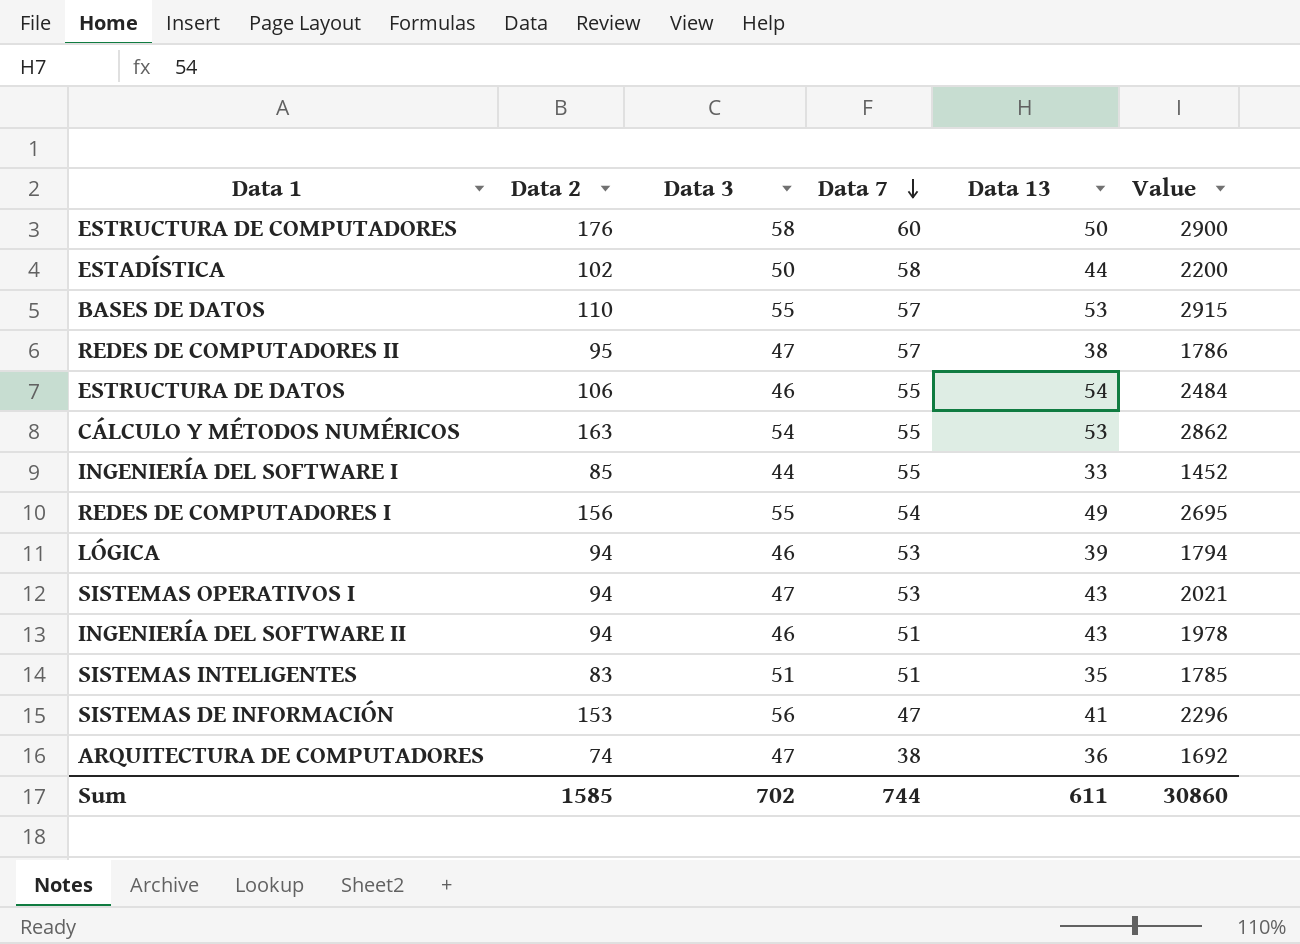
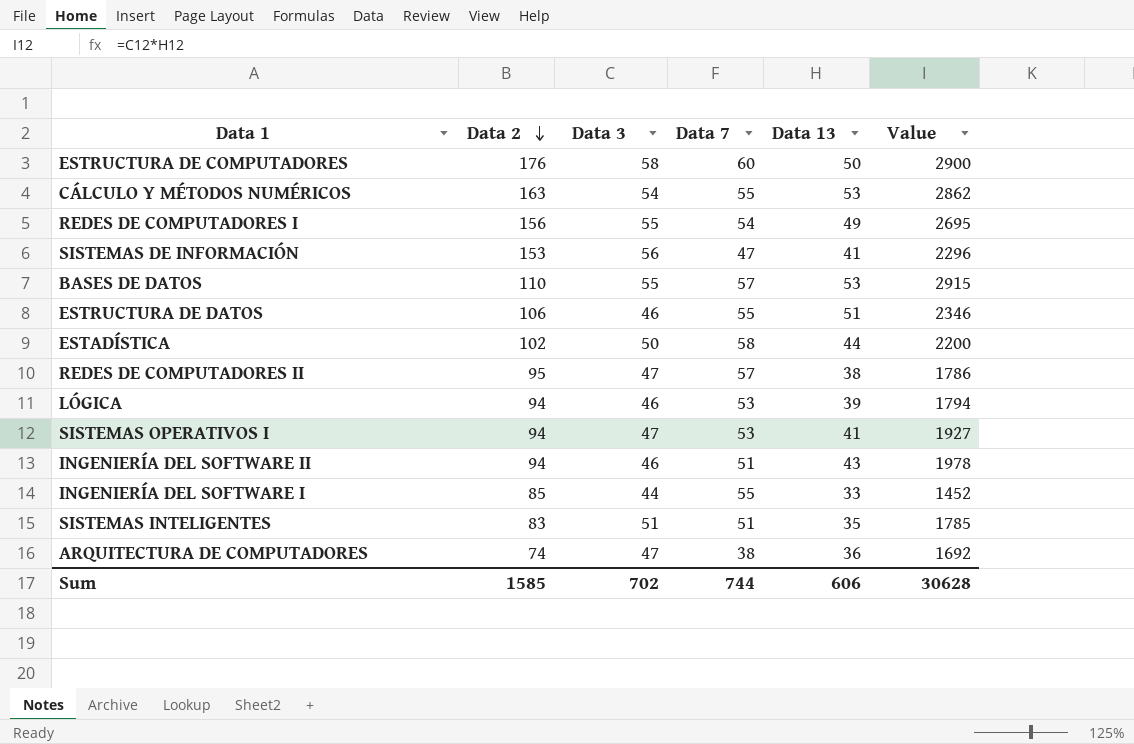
row order: Data 7 descending -> Data 2 descending
ESTRUCTURA DE DATOS | Data 13: 54 -> 51
ESTRUCTURA DE DATOS | Value: 2484 -> 2346
SISTEMAS OPERATIVOS I | Data 13: 43 -> 41
SISTEMAS OPERATIVOS I | Value: 2021 -> 1927
Sum | Data 13: 611 -> 606
Sum | Value: 30860 -> 30628

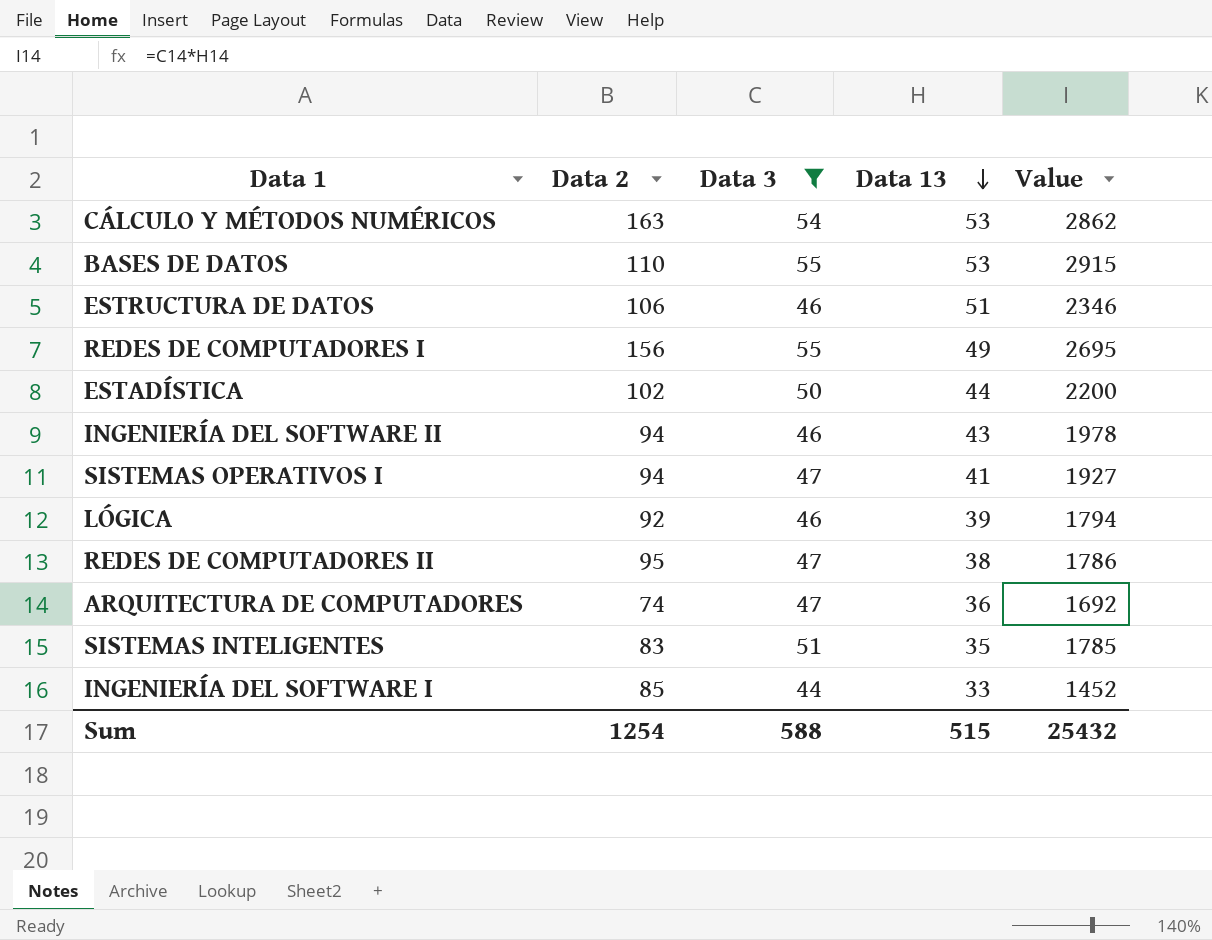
filter: none -> Data 3 <= 55
row order: Data 2 descending -> Data 13 descending
column Data 7 | position: 4 -> none
LÓGICA | Data 2: 94 -> 92
Sum | Data 2: 1585 -> 1254
Sum | Data 3: 702 -> 588
Sum | Data 13: 606 -> 515
Sum | Value: 30628 -> 25432

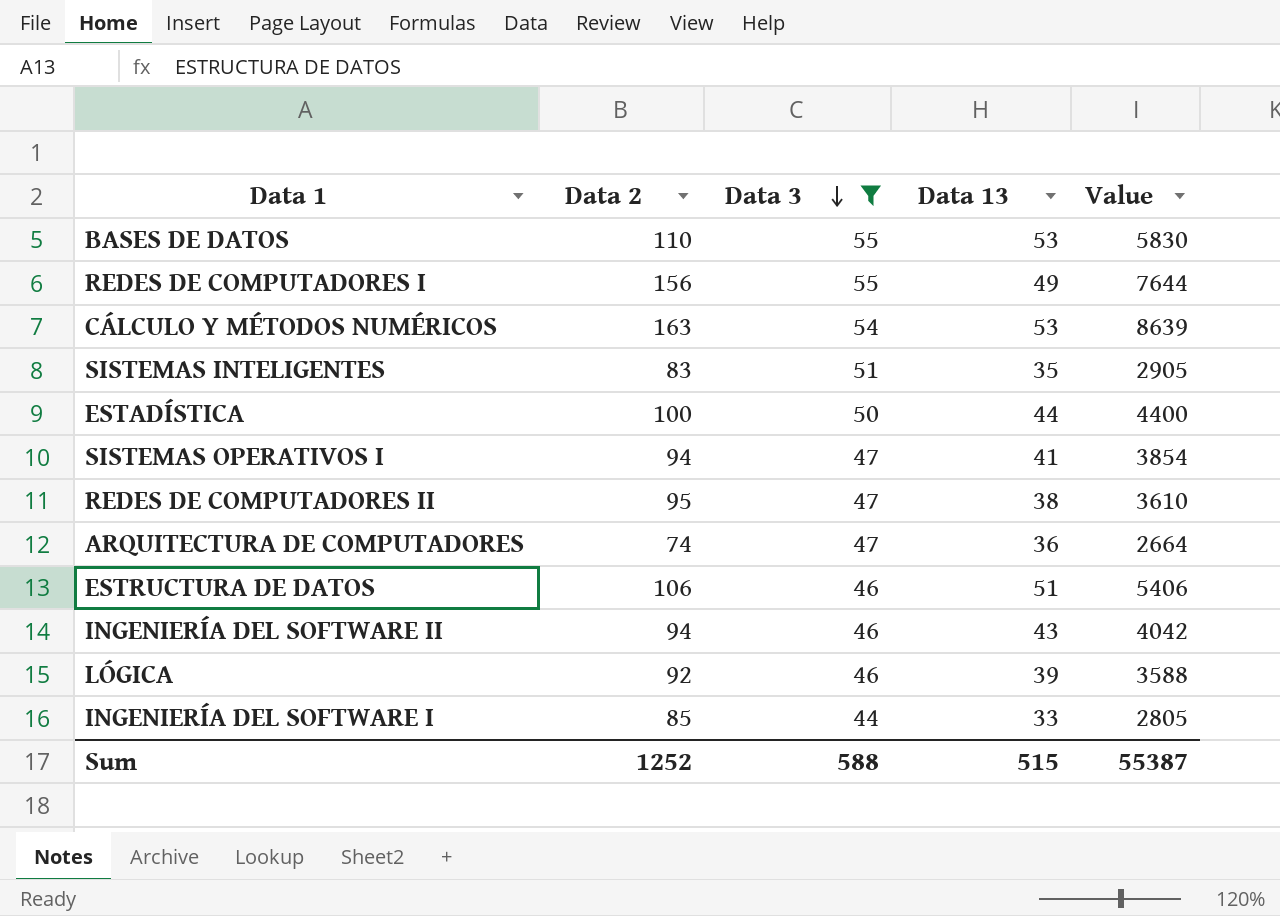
row order: Data 13 descending -> Data 3 descending
column Value | formula: [Data 3] * [Data 13] -> [Data 2] * [Data 13]
ESTADÍSTICA | Data 2: 102 -> 100
Sum | Data 2: 1254 -> 1252
Sum | Value: 25432 -> 55387

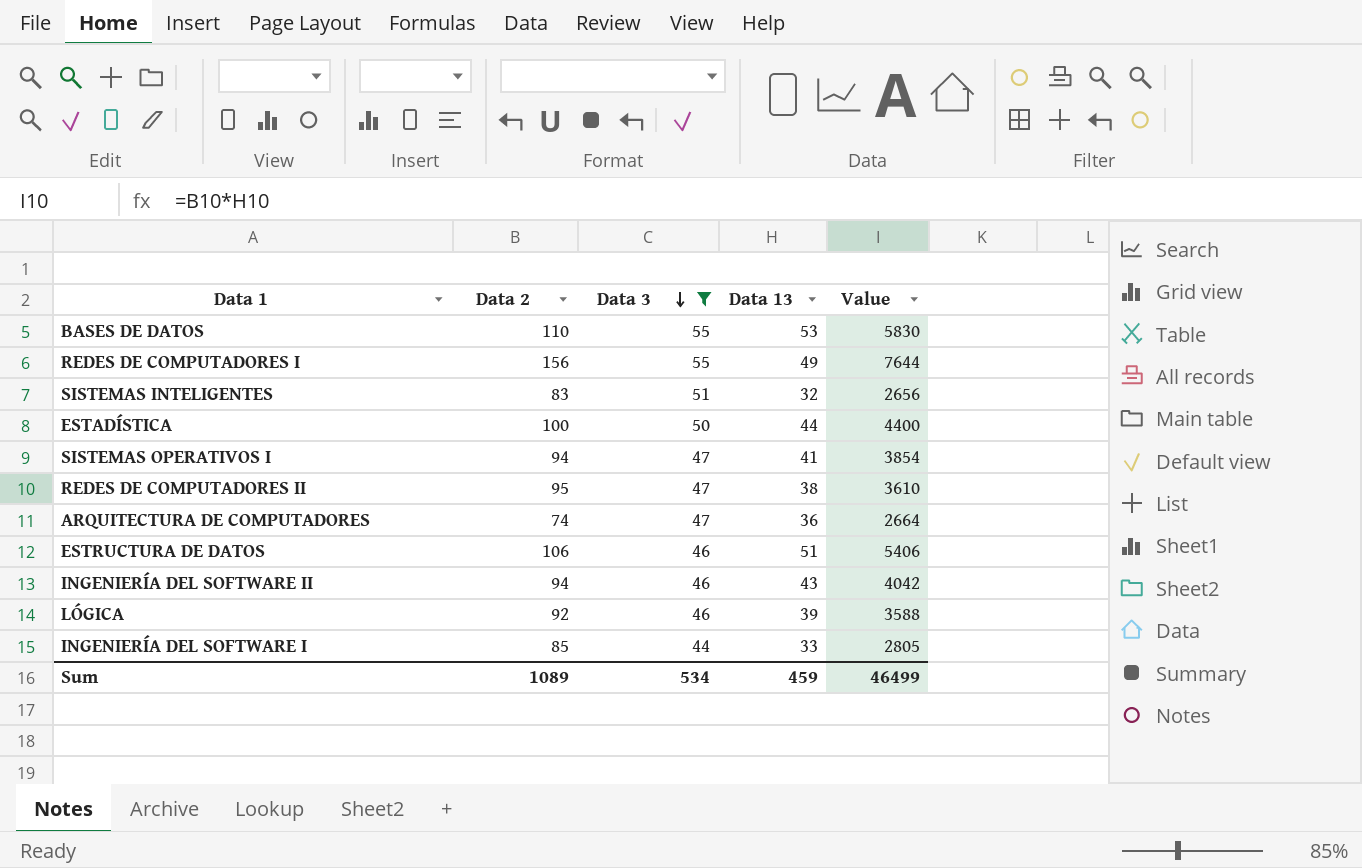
row CÁLCULO Y MÉTODOS NUMÉRICOS: 163 | 54 | 53 | 8639 -> none
SISTEMAS INTELIGENTES | Data 13: 35 -> 32
SISTEMAS INTELIGENTES | Value: 2905 -> 2656
Sum | Data 2: 1252 -> 1089
Sum | Data 3: 588 -> 534
Sum | Data 13: 515 -> 459
Sum | Value: 55387 -> 46499

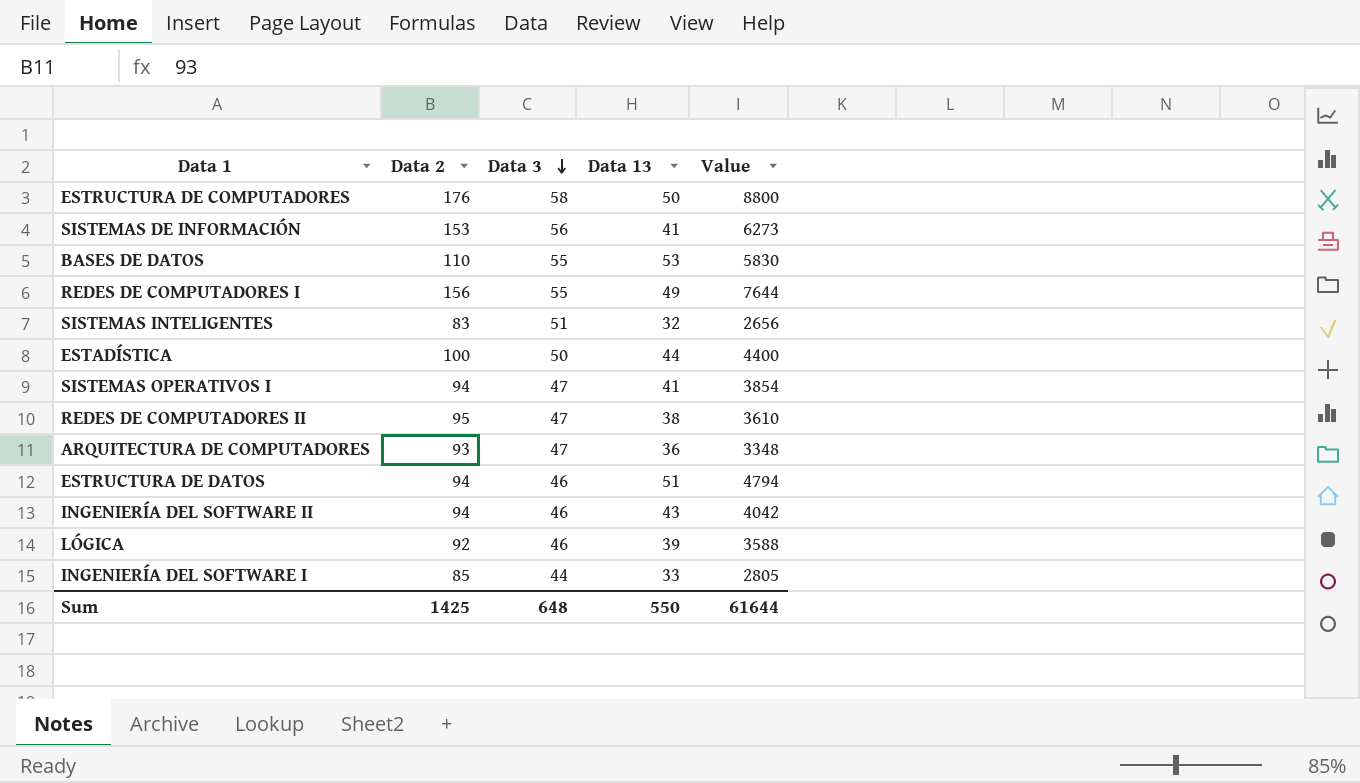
filter: Data 3 <= 55 -> none
ARQUITECTURA DE COMPUTADORES | Data 2: 74 -> 93
ARQUITECTURA DE COMPUTADORES | Value: 2664 -> 3348
ESTRUCTURA DE DATOS | Data 2: 106 -> 94
ESTRUCTURA DE DATOS | Value: 5406 -> 4794
Sum | Data 2: 1089 -> 1425
Sum | Data 3: 534 -> 648
Sum | Data 13: 459 -> 550
Sum | Value: 46499 -> 61644

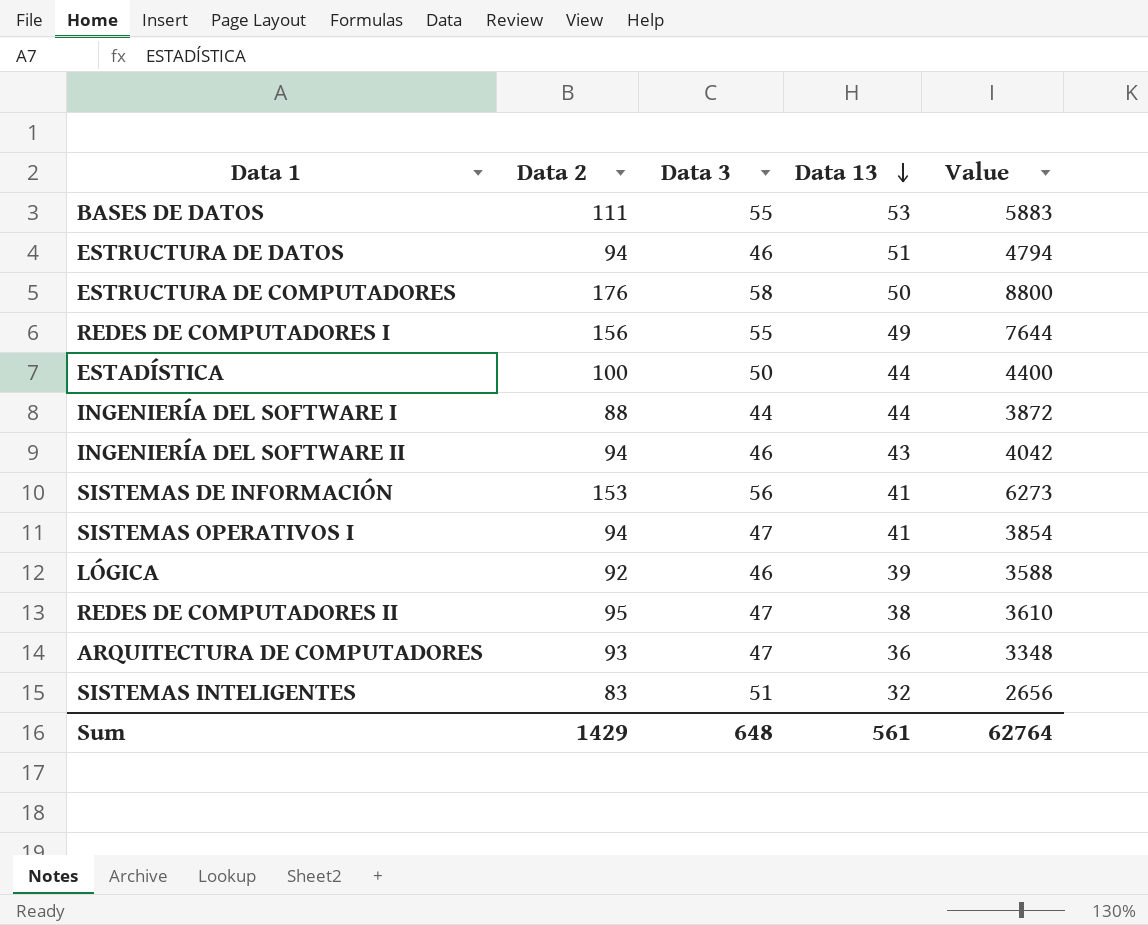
row order: Data 3 descending -> Data 13 descending
BASES DE DATOS | Data 2: 110 -> 111
BASES DE DATOS | Value: 5830 -> 5883
INGENIERÍA DEL SOFTWARE I | Data 2: 85 -> 88
INGENIERÍA DEL SOFTWARE I | Data 13: 33 -> 44
INGENIERÍA DEL SOFTWARE I | Value: 2805 -> 3872
Sum | Data 2: 1425 -> 1429
Sum | Data 13: 550 -> 561
Sum | Value: 61644 -> 62764

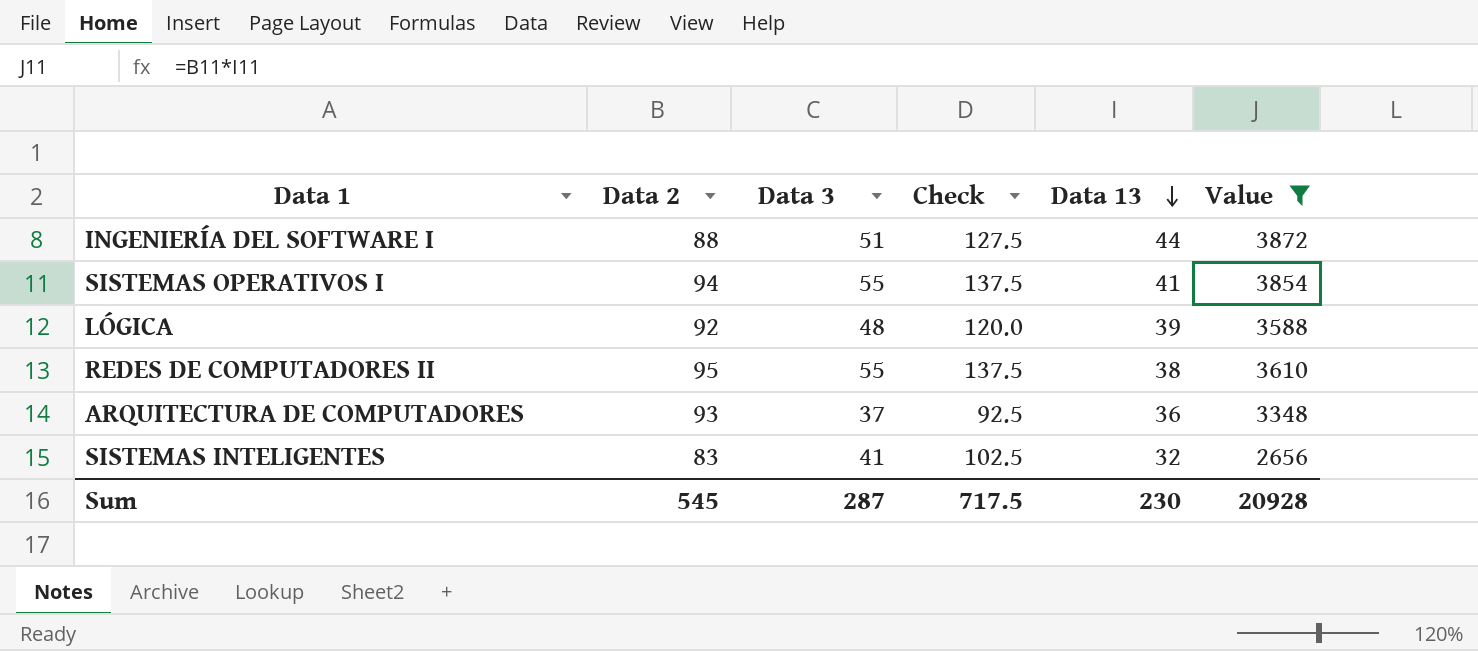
filter: none -> Value <= 3872
column Check | formula: none -> [Data 3] * 2.5
INGENIERÍA DEL SOFTWARE I | Data 3: 44 -> 51
SISTEMAS OPERATIVOS I | Data 3: 47 -> 55
LÓGICA | Data 3: 46 -> 48
REDES DE COMPUTADORES II | Data 3: 47 -> 55
ARQUITECTURA DE COMPUTADORES | Data 3: 47 -> 37
SISTEMAS INTELIGENTES | Data 3: 51 -> 41
Sum | Data 2: 1429 -> 545
Sum | Data 3: 648 -> 287
Sum | Data 13: 561 -> 230
Sum | Value: 62764 -> 20928

